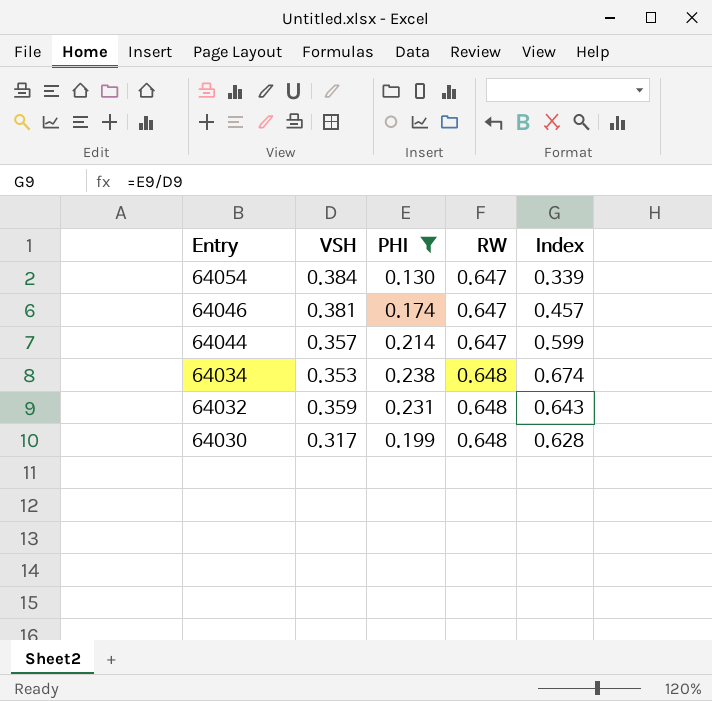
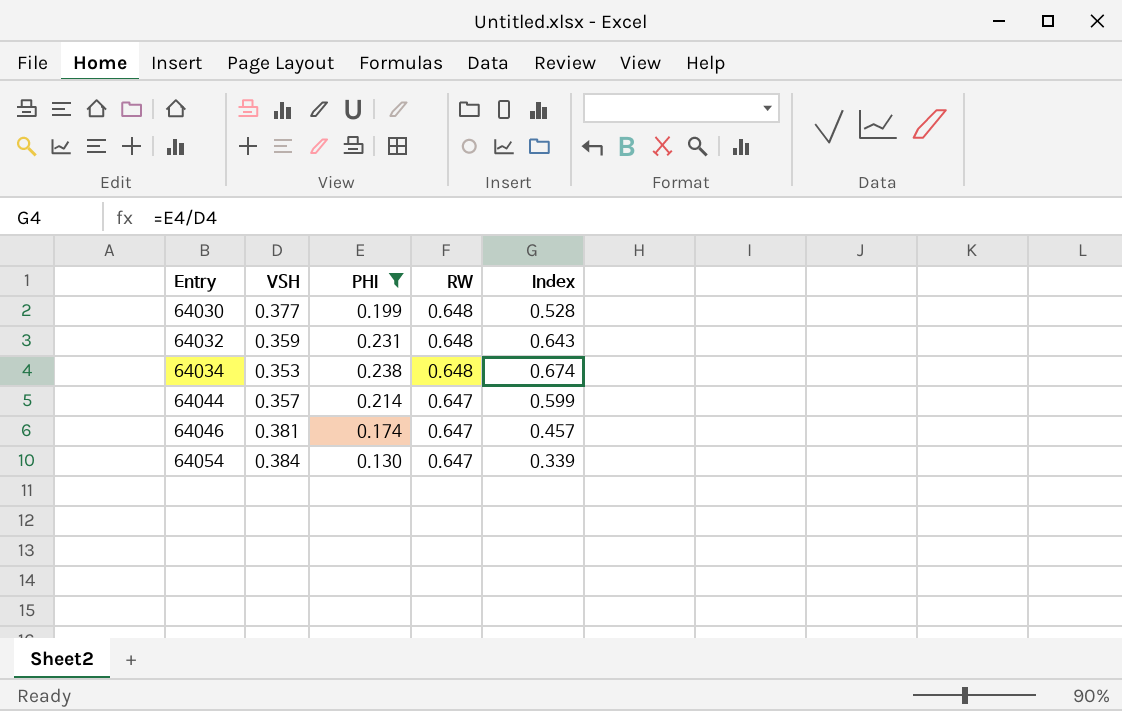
row order: Entry descending -> Entry ascending
64030 | VSH: 0.317 -> 0.377
64030 | Index: 0.628 -> 0.528

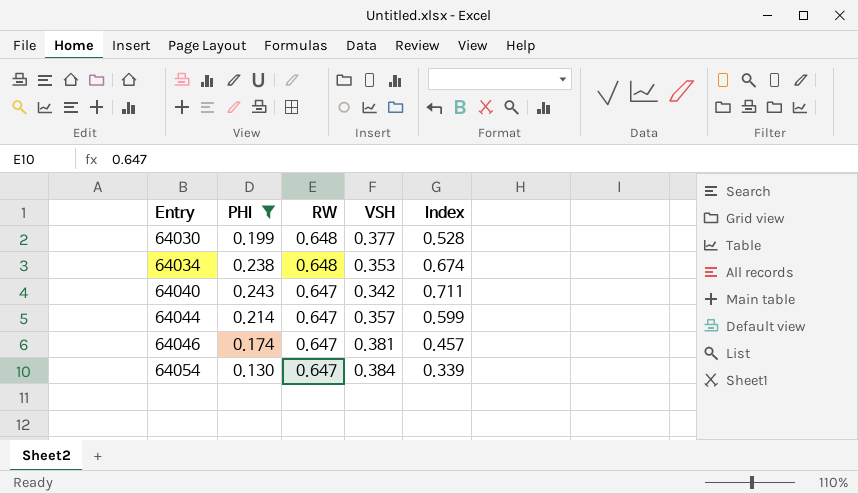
column VSH | position: 2 -> 4
row 64032: 0.359 | 0.231 | 0.648 | 0.643 -> none
row 64040: none -> 0.243 | 0.647 | 0.342 | 0.711

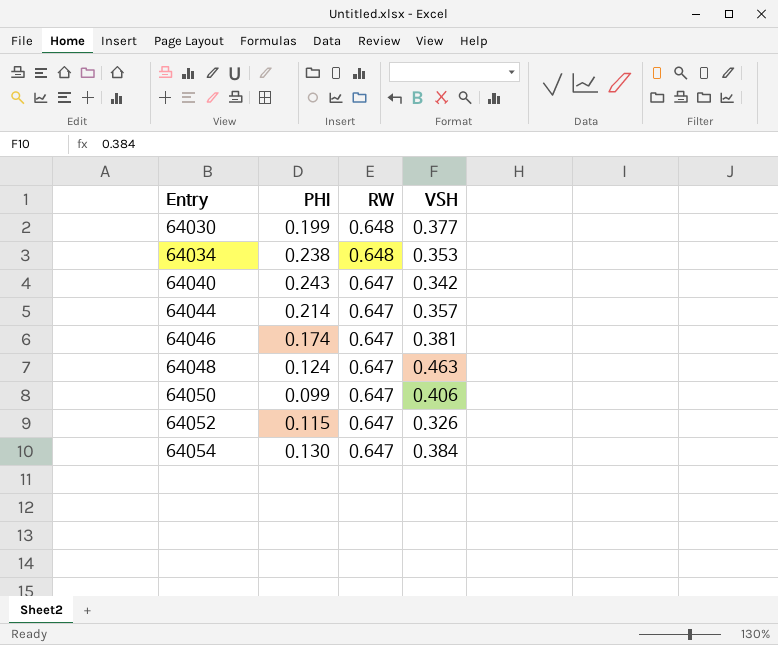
filter: PHI >= 0.130 -> none
column Index | formula: [PHI] / [VSH] -> none

